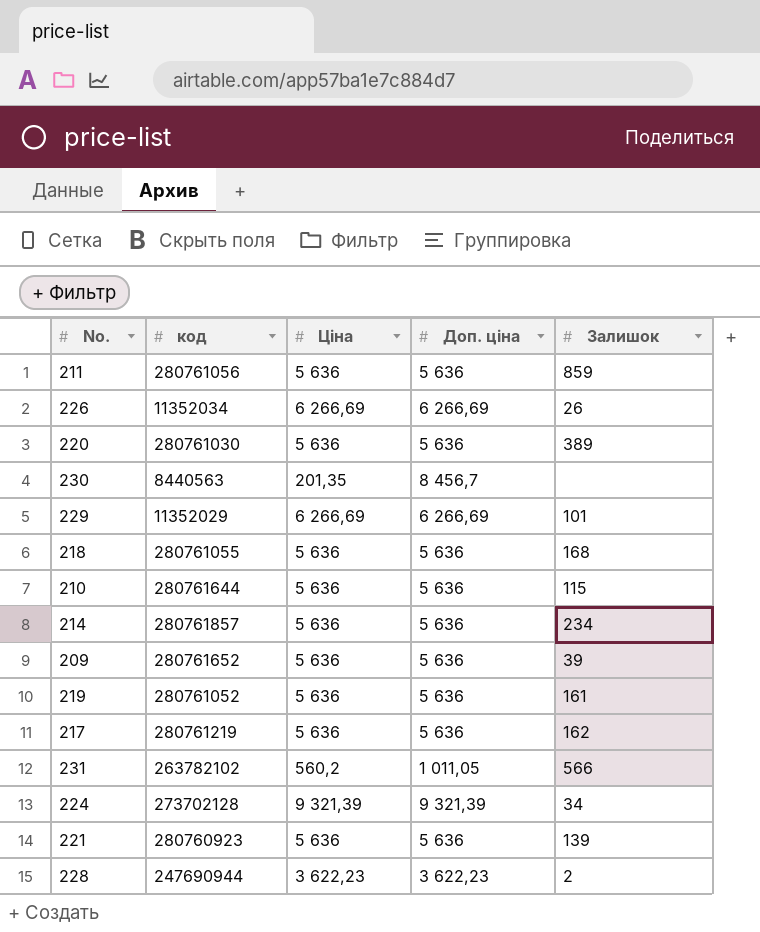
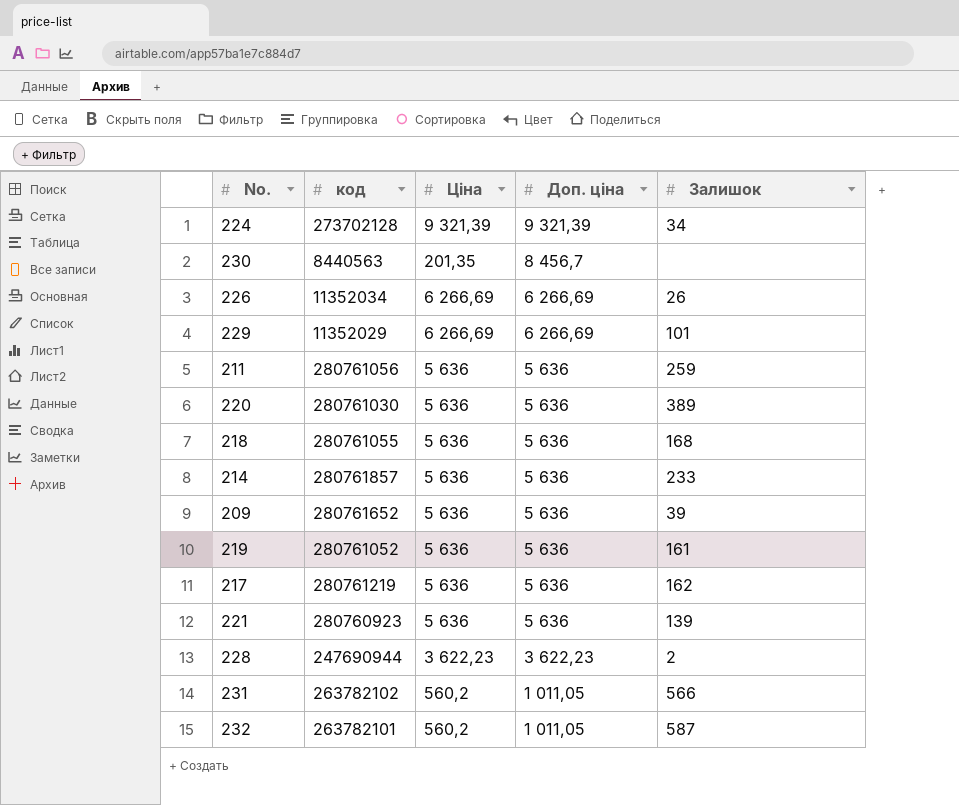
row order: none -> Доп. ціна descending
row 210: 280761644 | 5 636 | 5 636 | 115 -> none
211 | Залишок: 859 -> 259
214 | Залишок: 234 -> 233
row 232: none -> 263782101 | 560,2 | 1 011,05 | 587

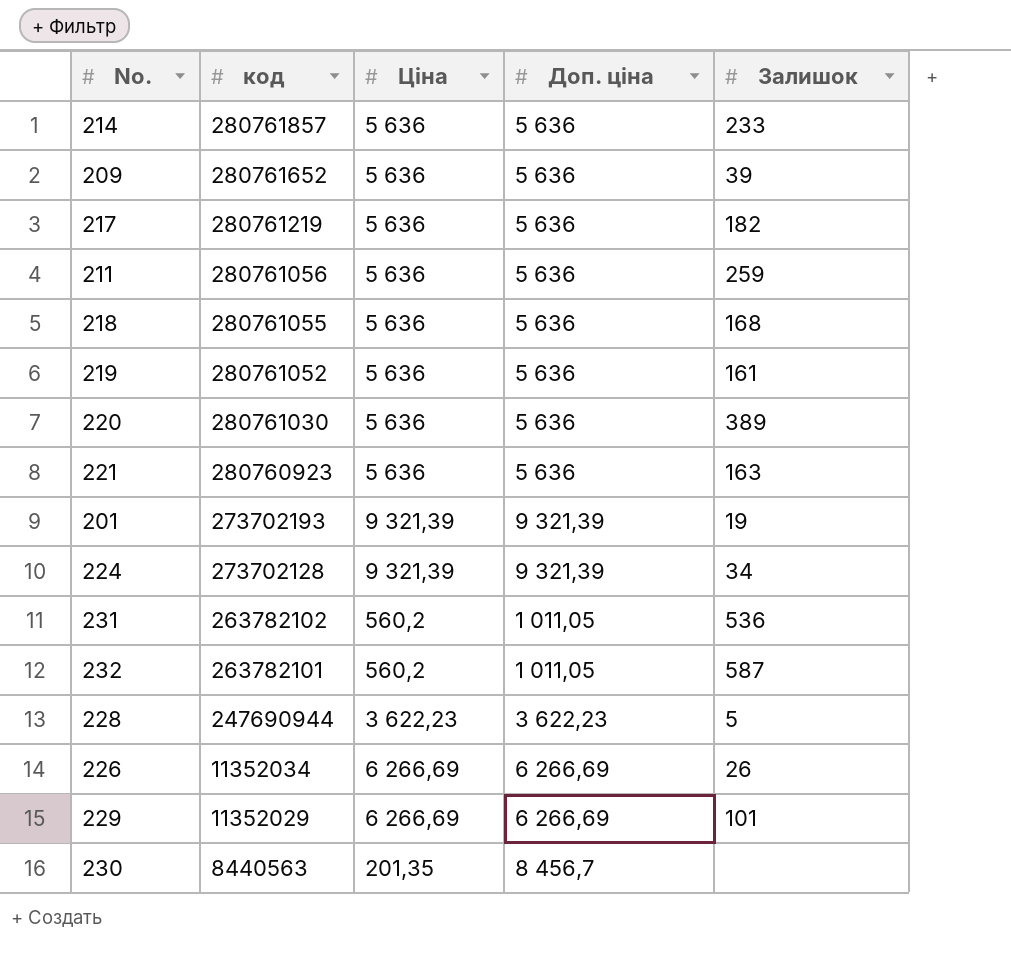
row order: Доп. ціна descending -> код descending
217 | Залишок: 162 -> 182
221 | Залишок: 139 -> 163
row 201: none -> 273702193 | 9 321,39 | 9 321,39 | 19
231 | Залишок: 566 -> 536
228 | Залишок: 2 -> 5

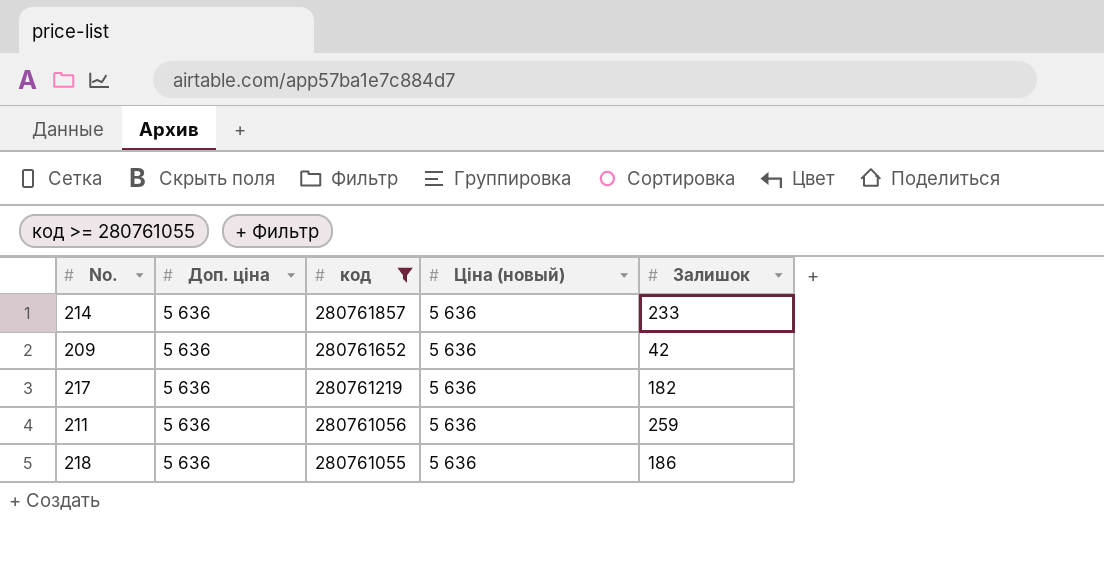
filter: none -> код >= 280761055
column Доп. ціна | position: 4 -> 2
column name: Ціна -> Ціна (новый)
209 | Залишок: 39 -> 42
218 | Залишок: 168 -> 186

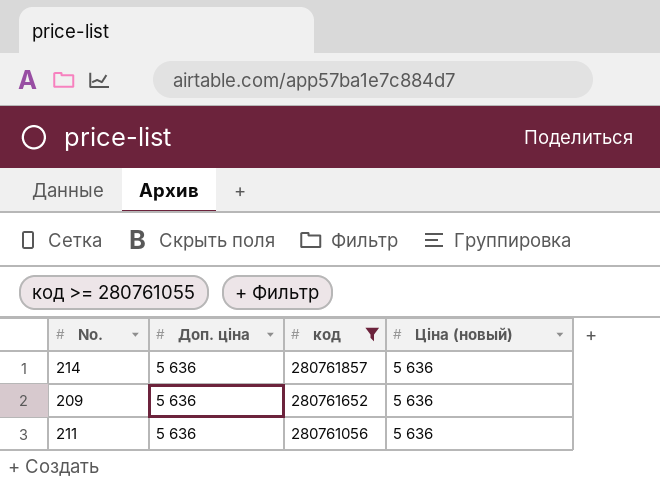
column Залишок | position: 5 -> none
row 217: 5 636 | 280761219 | 5 636 | 182 -> none
row 218: 5 636 | 280761055 | 5 636 | 186 -> none

